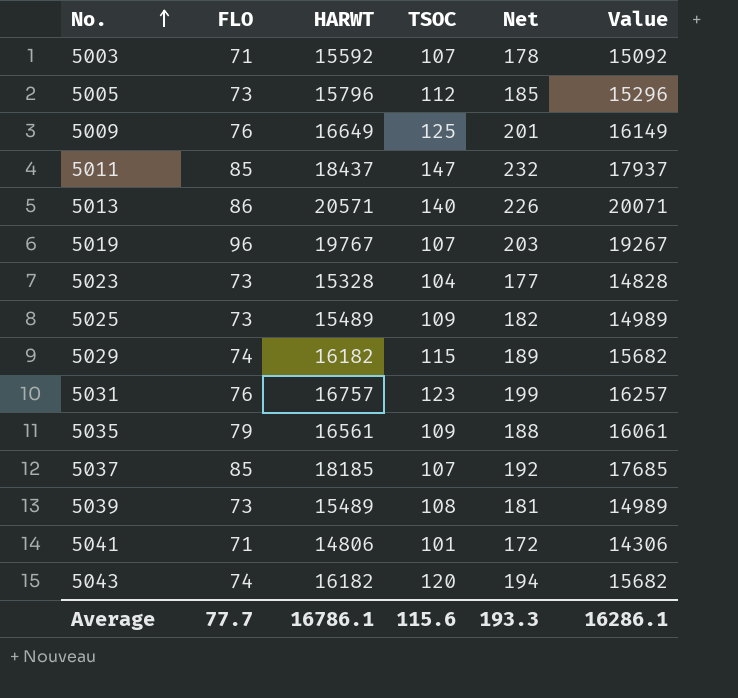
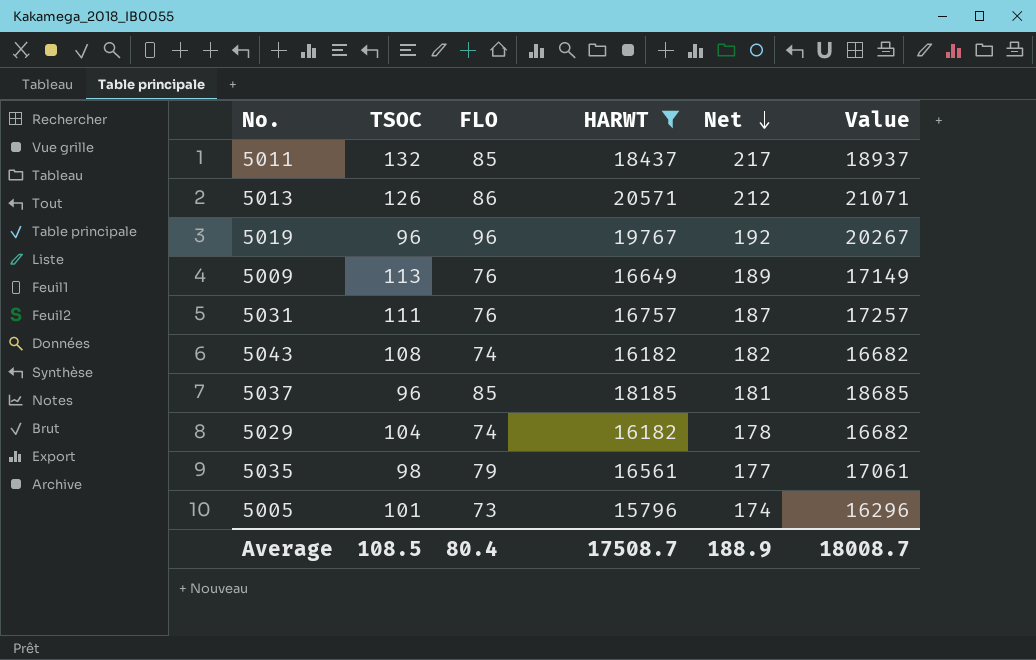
filter: none -> HARWT >= 15796
row order: No. ascending -> Net descending
column TSOC | position: 4 -> 2
column Value | formula: [HARWT] - 500 -> [HARWT] + 500
5011 | TSOC: 147 -> 132
5011 | Net: 232 -> 217
5013 | TSOC: 140 -> 126
5013 | Net: 226 -> 212
5019 | TSOC: 107 -> 96
5019 | Net: 203 -> 192
5009 | TSOC: 125 -> 113
5009 | Net: 201 -> 189
5031 | TSOC: 123 -> 111
5031 | Net: 199 -> 187
5043 | TSOC: 120 -> 108
5043 | Net: 194 -> 182
5037 | TSOC: 107 -> 96
5037 | Net: 192 -> 181
5029 | TSOC: 115 -> 104
5029 | Net: 189 -> 178
5035 | TSOC: 109 -> 98
5035 | Net: 188 -> 177
5005 | TSOC: 112 -> 101
5005 | Net: 185 -> 174
Average | TSOC: 115.6 -> 108.5
Average | FLO: 77.7 -> 80.4
Average | HARWT: 16786.1 -> 17508.7
Average | Net: 193.3 -> 188.9
Average | Value: 16286.1 -> 18008.7

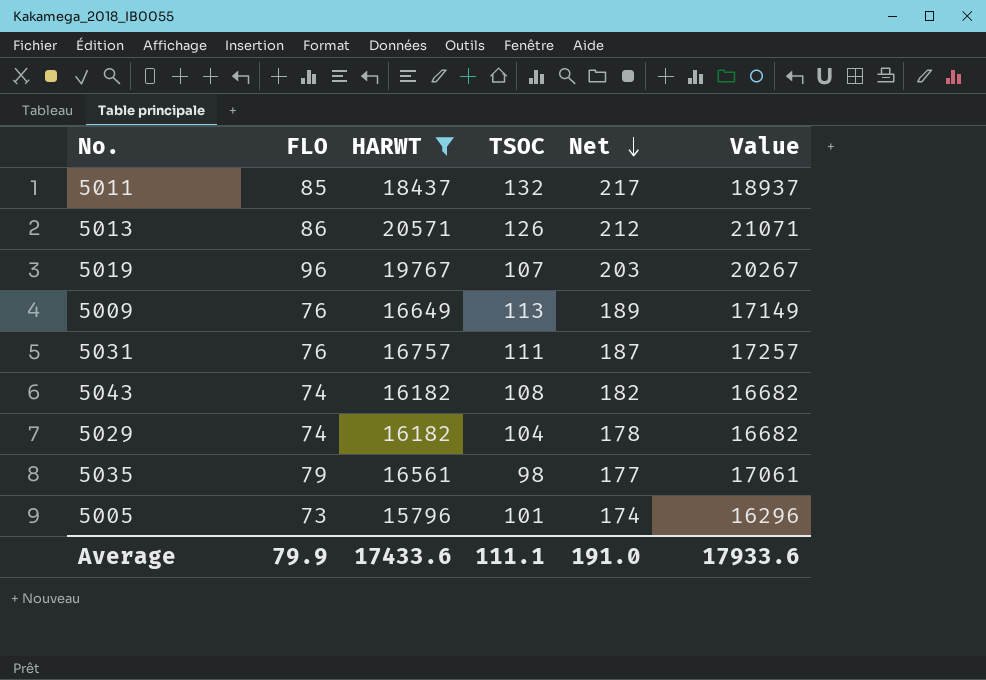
column TSOC | position: 2 -> 4
row 5037: 96 | 85 | 18185 | 181 | 18685 -> none
5019 | TSOC: 96 -> 107
5019 | Net: 192 -> 203
Average | FLO: 80.4 -> 79.9
Average | HARWT: 17508.7 -> 17433.6
Average | TSOC: 108.5 -> 111.1
Average | Net: 188.9 -> 191.0
Average | Value: 18008.7 -> 17933.6

